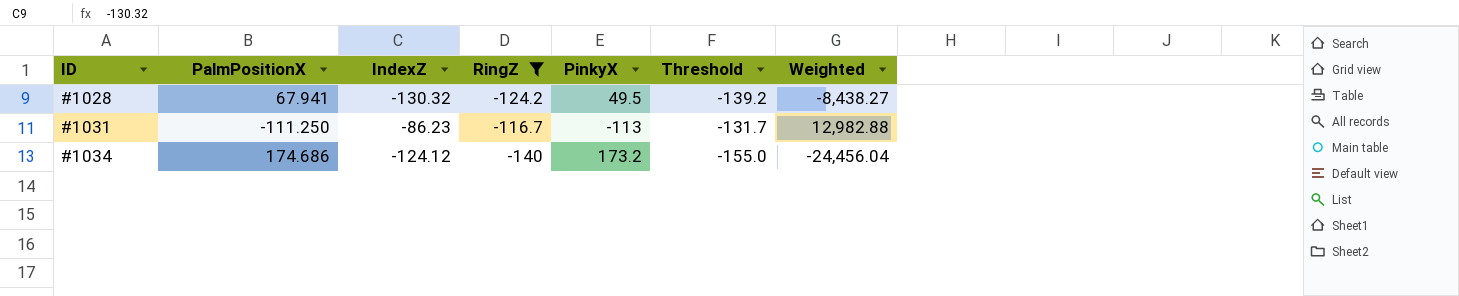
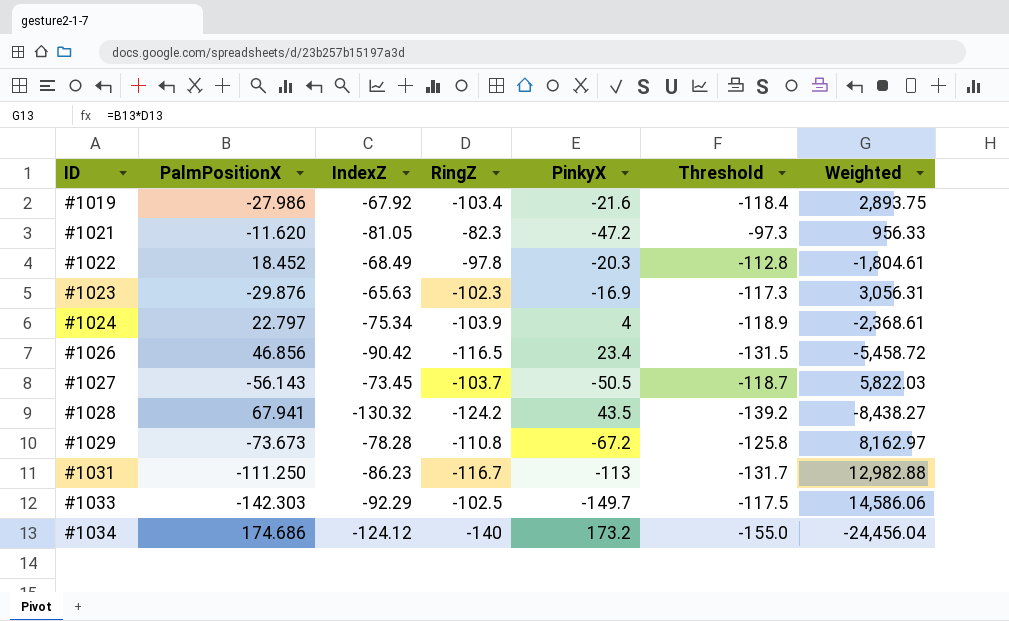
filter: RingZ <= -116.7 -> none
#1028 | PinkyX: 49.5 -> 43.5

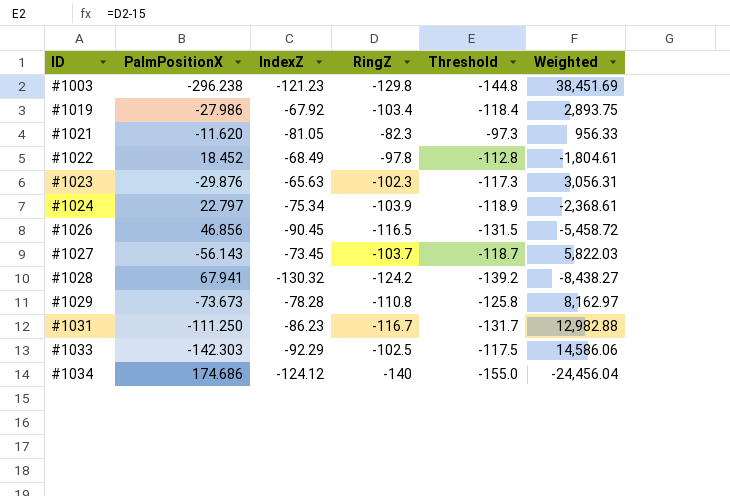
column PinkyX | position: 5 -> none
row #1003: none -> -296.238 | -121.23 | -129.8 | -144.8 | 38,451.69
#1026 | IndexZ: -90.42 -> -90.45

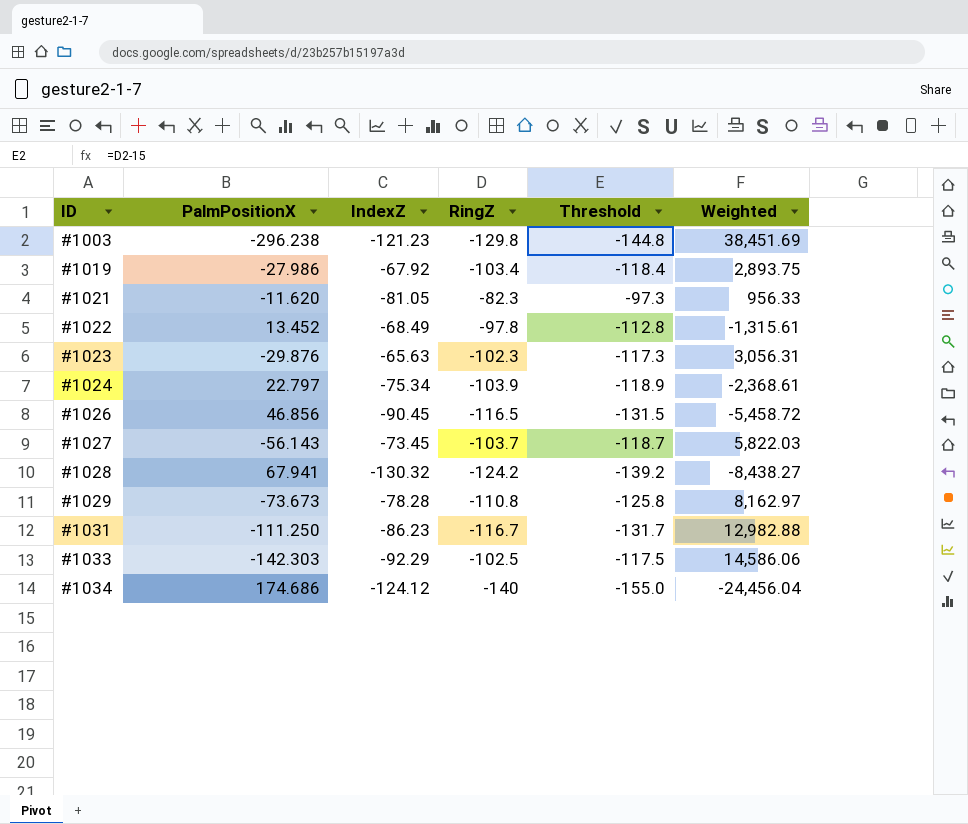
#1022 | PalmPositionX: 18.452 -> 13.452
#1022 | Weighted: -1,804.61 -> -1,315.61

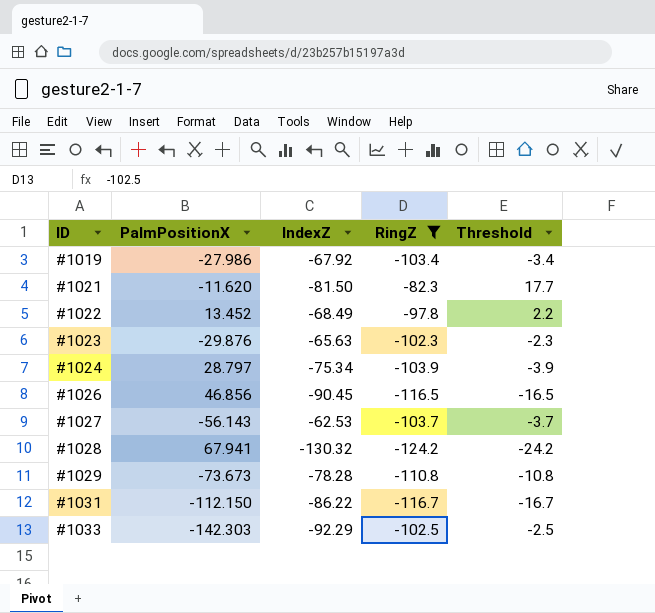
filter: none -> RingZ >= -124.2
column Weighted | formula: [PalmPositionX] * [RingZ] -> none
column Threshold | formula: [RingZ] - 15 -> [RingZ] + 100
#1021 | IndexZ: -81.05 -> -81.50
#1024 | PalmPositionX: 22.797 -> 28.797
#1027 | IndexZ: -73.45 -> -62.53
#1031 | PalmPositionX: -111.250 -> -112.150
#1031 | IndexZ: -86.23 -> -86.22

